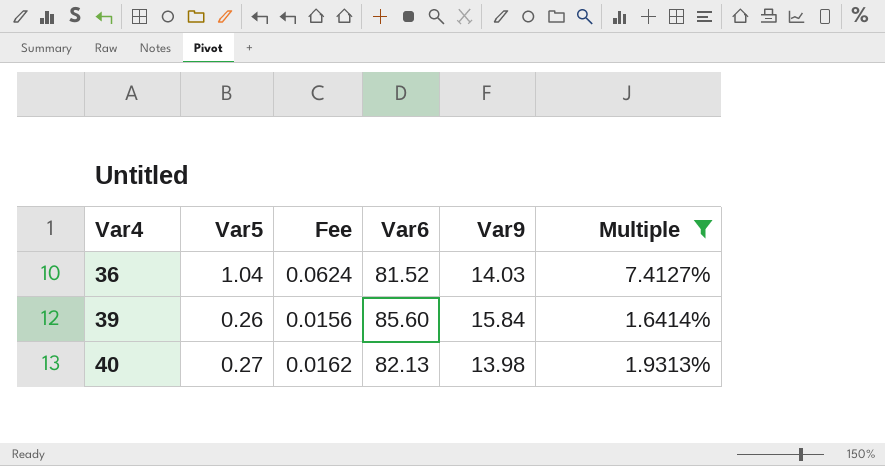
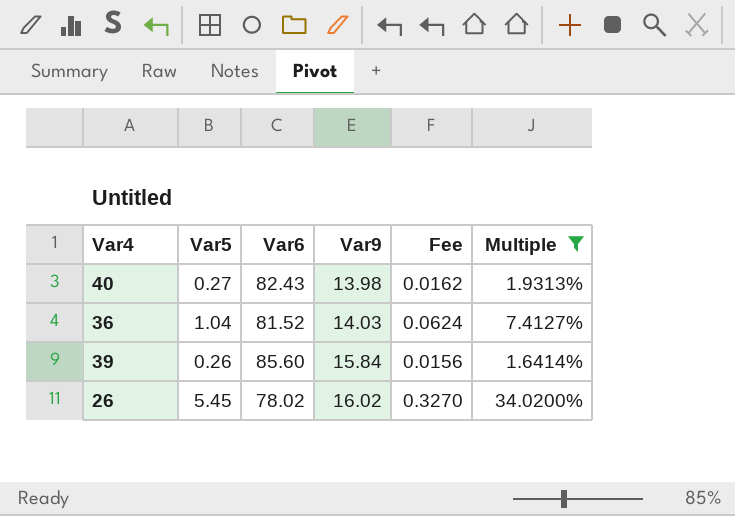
row order: Var4 ascending -> Var9 ascending
column Fee | position: 3 -> 5
40 | Var6: 82.13 -> 82.43
row 26: none -> 5.45 | 78.02 | 16.02 | 0.3270 | 34.0200%

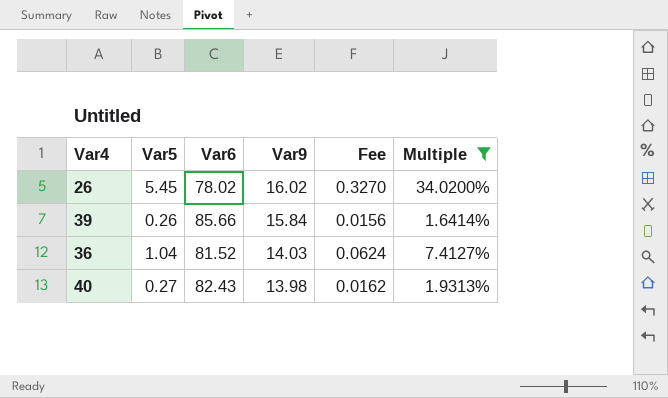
row order: Var9 ascending -> Var9 descending
39 | Var6: 85.60 -> 85.66

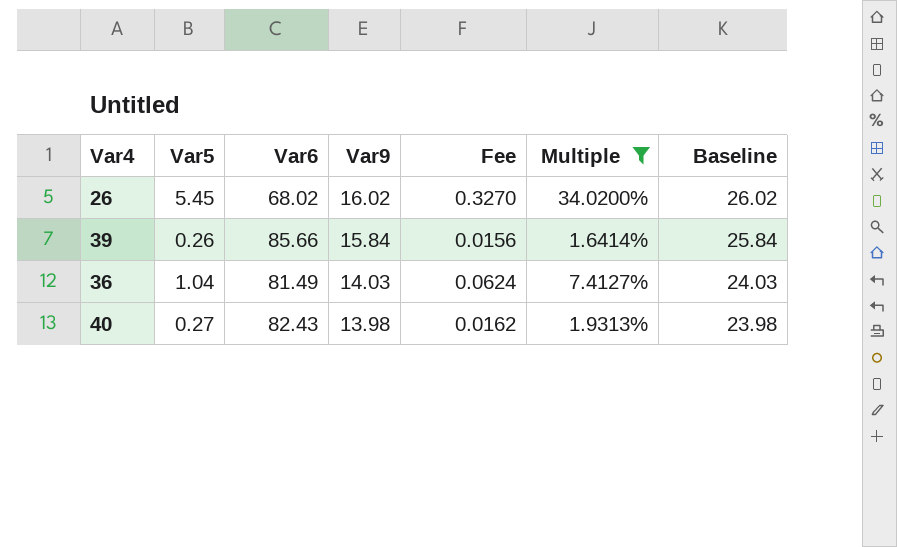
column Baseline | formula: none -> [Var9] + 10
26 | Var6: 78.02 -> 68.02
36 | Var6: 81.52 -> 81.49

